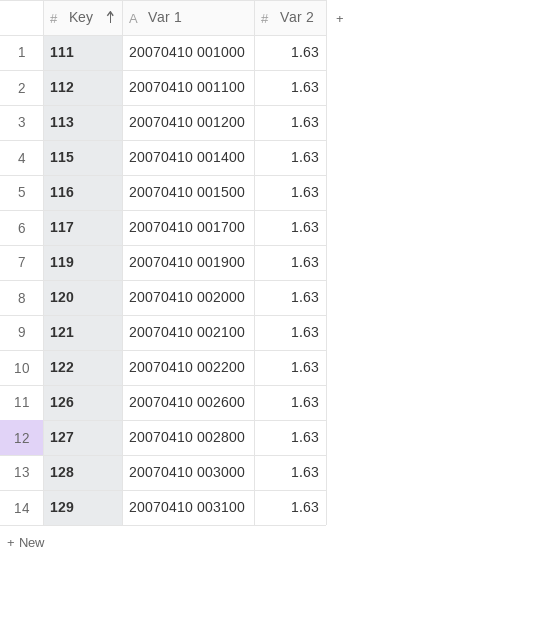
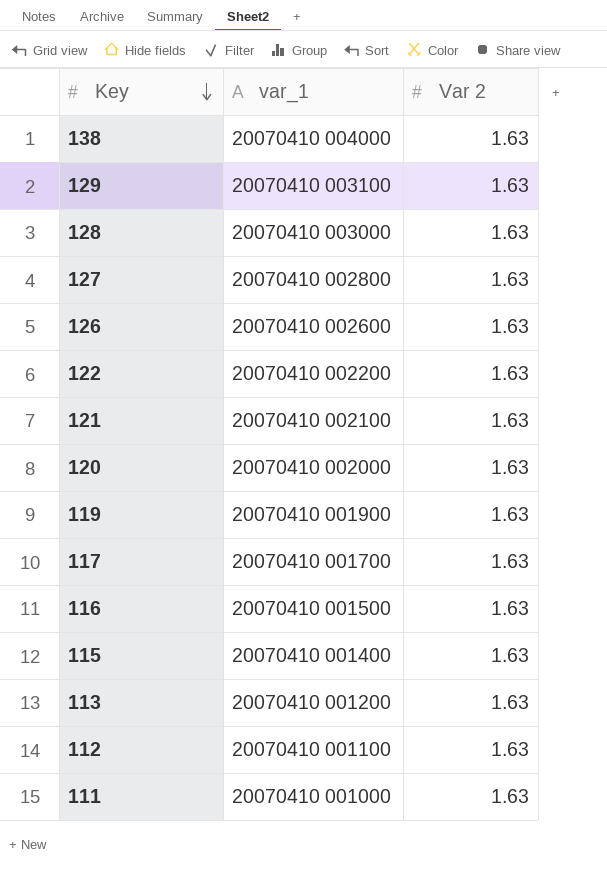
row order: Key ascending -> Key descending
column name: Var 1 -> var_1
row 138: none -> 20070410 004000 | 1.63

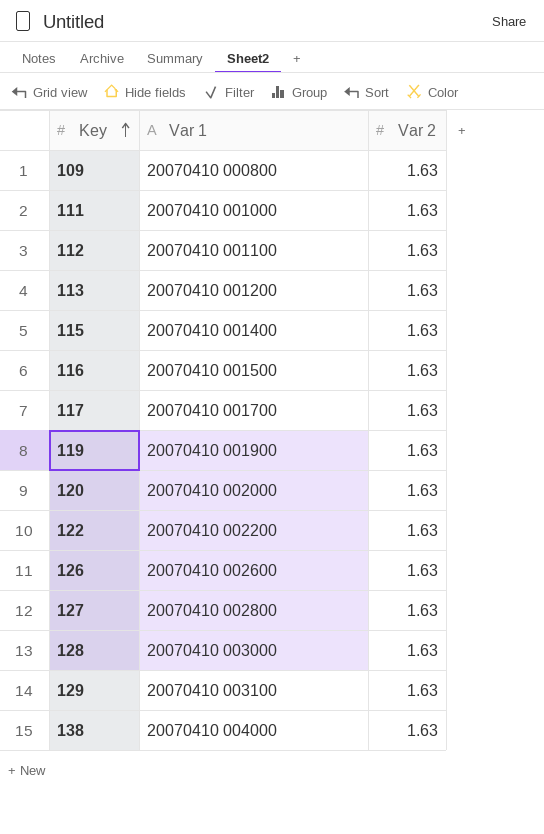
row order: Key descending -> Key ascending
column name: var_1 -> Var 1
row 121: 20070410 002100 | 1.63 -> none
row 109: none -> 20070410 000800 | 1.63

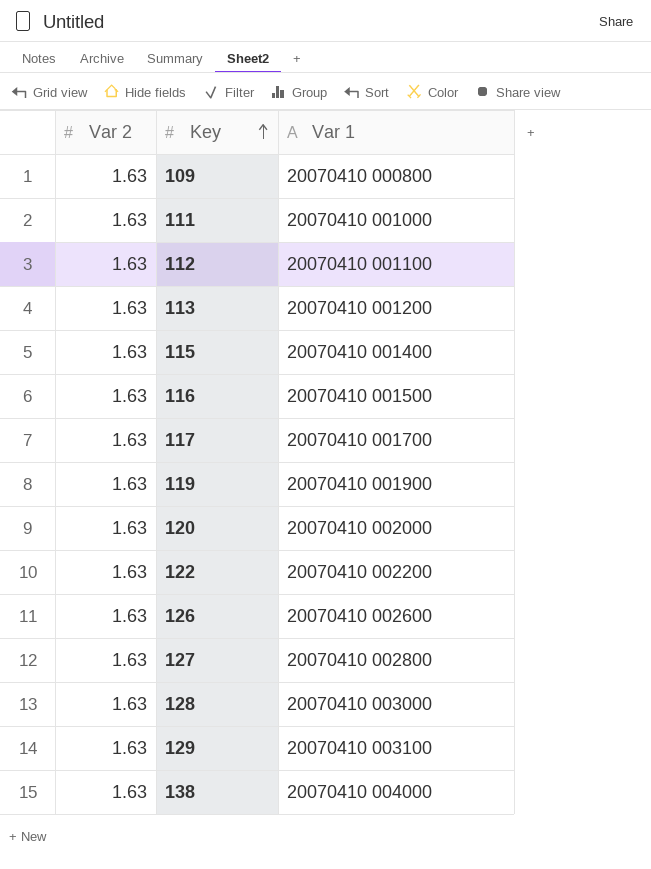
column Var 2 | position: 3 -> 1

